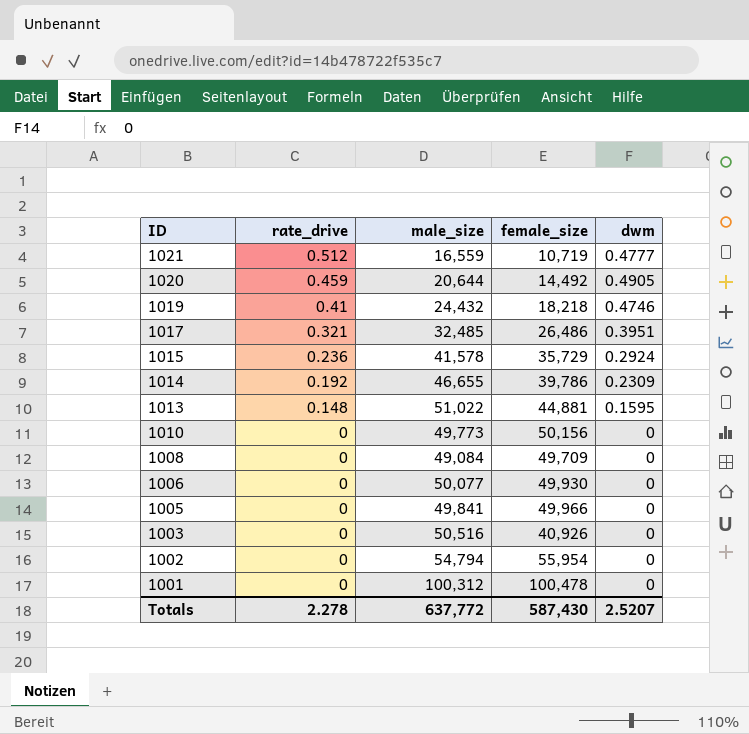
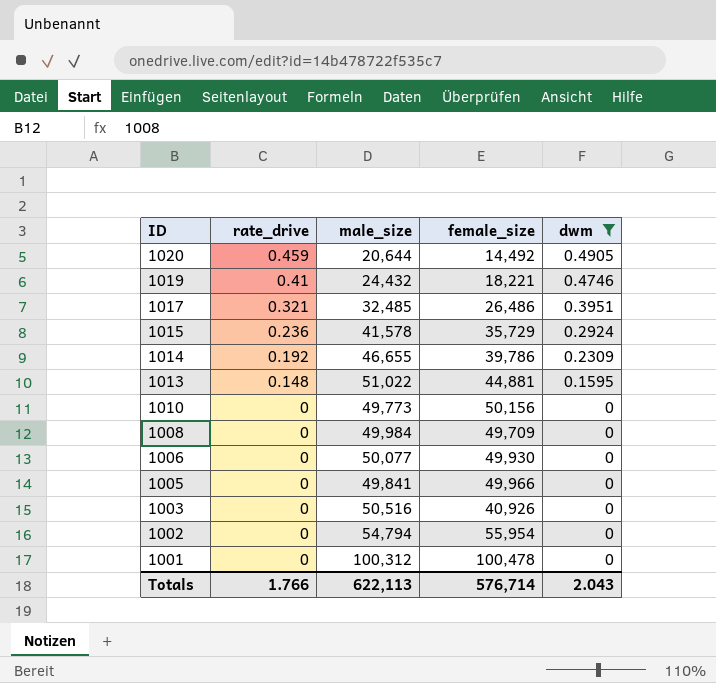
filter: none -> dwm != 0.4777
1019 | female_size: 18,218 -> 18,221
1008 | male_size: 49,084 -> 49,984
Totals | rate_drive: 2.278 -> 1.766
Totals | male_size: 637,772 -> 622,113
Totals | female_size: 587,430 -> 576,714
Totals | dwm: 2.5207 -> 2.043

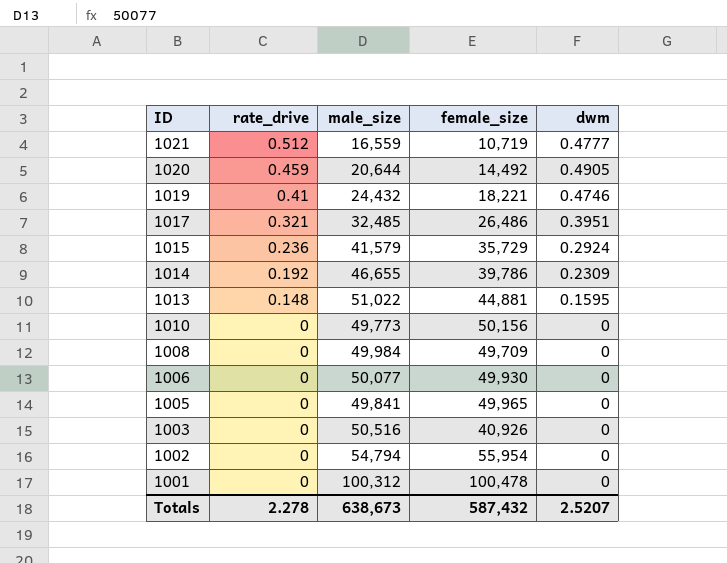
filter: dwm != 0.4777 -> none
1015 | male_size: 41,578 -> 41,579
1005 | female_size: 49,966 -> 49,965
Totals | rate_drive: 1.766 -> 2.278
Totals | male_size: 622,113 -> 638,673
Totals | female_size: 576,714 -> 587,432
Totals | dwm: 2.043 -> 2.5207

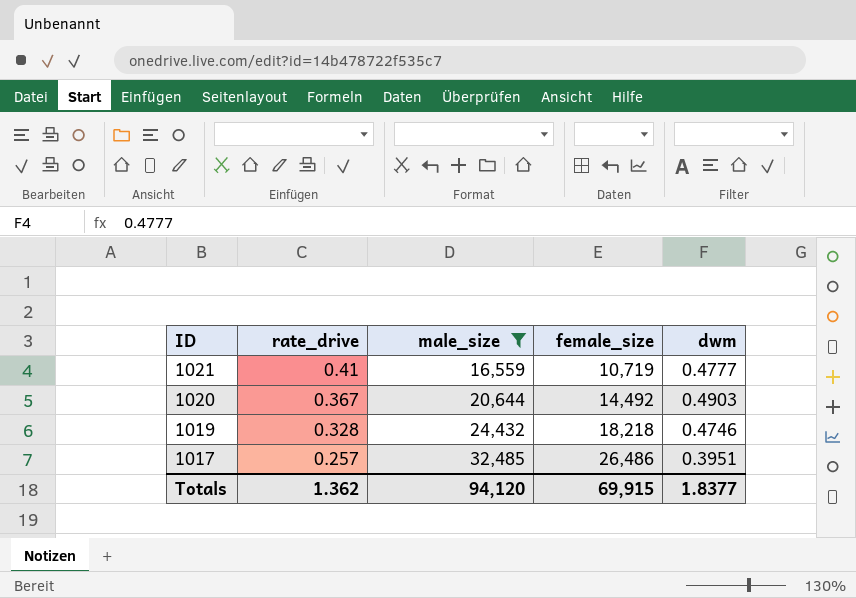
filter: none -> male_size <= 32,485
1021 | rate_drive: 0.512 -> 0.41
1020 | rate_drive: 0.459 -> 0.367
1020 | dwm: 0.4905 -> 0.4903
1019 | rate_drive: 0.41 -> 0.328
1019 | female_size: 18,221 -> 18,218
1017 | rate_drive: 0.321 -> 0.257
Totals | rate_drive: 2.278 -> 1.362
Totals | male_size: 638,673 -> 94,120
Totals | female_size: 587,432 -> 69,915
Totals | dwm: 2.5207 -> 1.8377

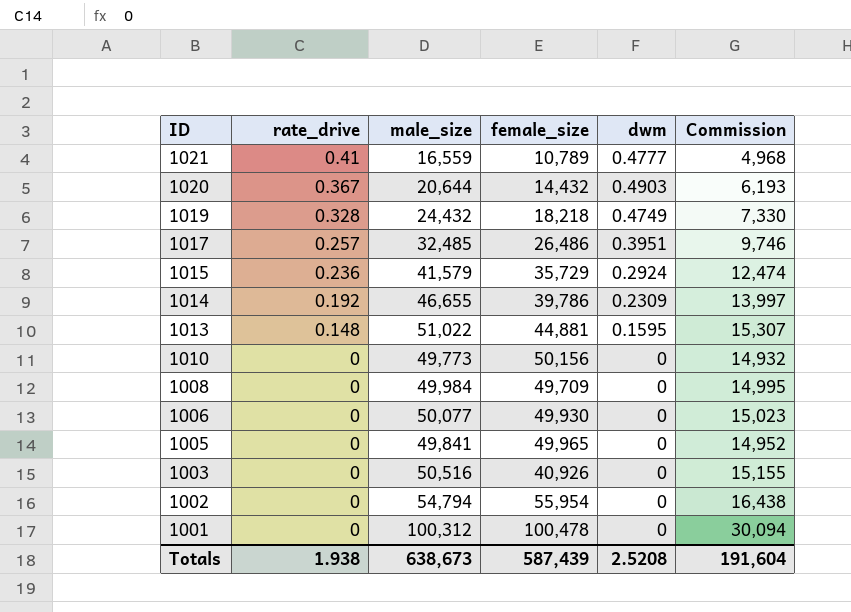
filter: male_size <= 32,485 -> none
column Commission | formula: none -> [male_size] * 0.3
1021 | female_size: 10,719 -> 10,789
1020 | female_size: 14,492 -> 14,432
1019 | dwm: 0.4746 -> 0.4749
Totals | rate_drive: 1.362 -> 1.938
Totals | male_size: 94,120 -> 638,673
Totals | female_size: 69,915 -> 587,439
Totals | dwm: 1.8377 -> 2.5208

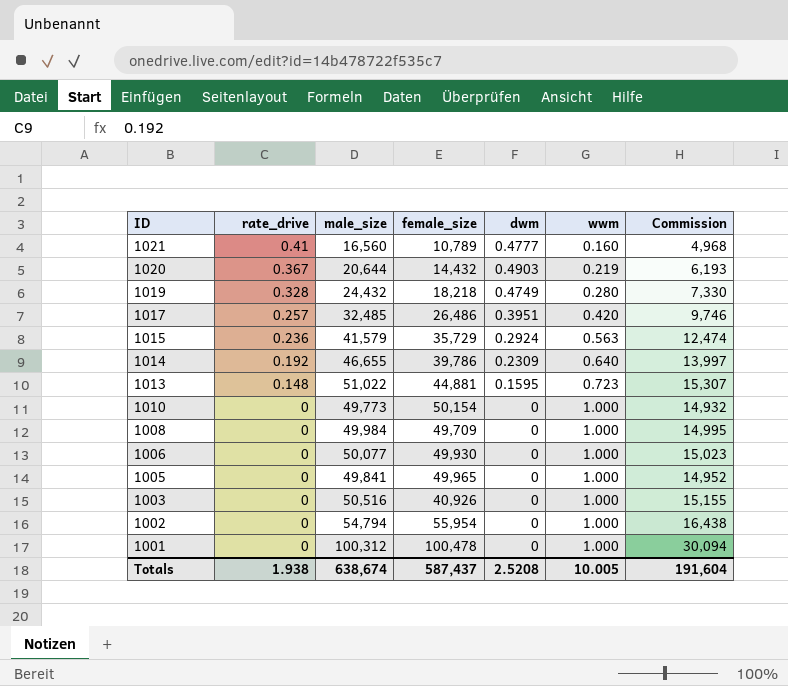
column wwm | position: none -> 6
1021 | male_size: 16,559 -> 16,560
1010 | female_size: 50,156 -> 50,154
Totals | male_size: 638,673 -> 638,674
Totals | female_size: 587,439 -> 587,437

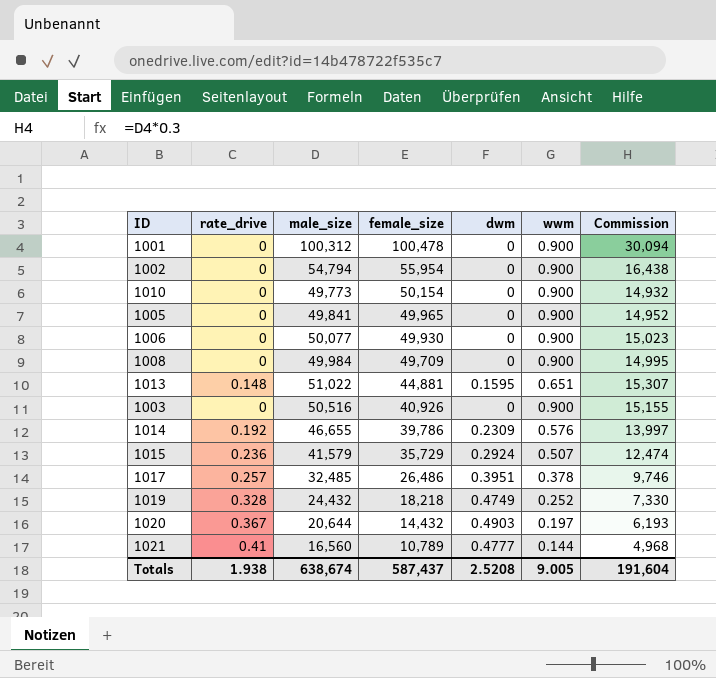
row order: ID descending -> female_size descending
1001 | wwm: 1.000 -> 0.900
1002 | wwm: 1.000 -> 0.900
1010 | wwm: 1.000 -> 0.900
1005 | wwm: 1.000 -> 0.900
1006 | wwm: 1.000 -> 0.900
1008 | wwm: 1.000 -> 0.900
1013 | wwm: 0.723 -> 0.651
1003 | wwm: 1.000 -> 0.900
1014 | wwm: 0.640 -> 0.576
1015 | wwm: 0.563 -> 0.507
1017 | wwm: 0.420 -> 0.378
1019 | wwm: 0.280 -> 0.252
1020 | wwm: 0.219 -> 0.197
1021 | wwm: 0.160 -> 0.144
Totals | wwm: 10.005 -> 9.005

